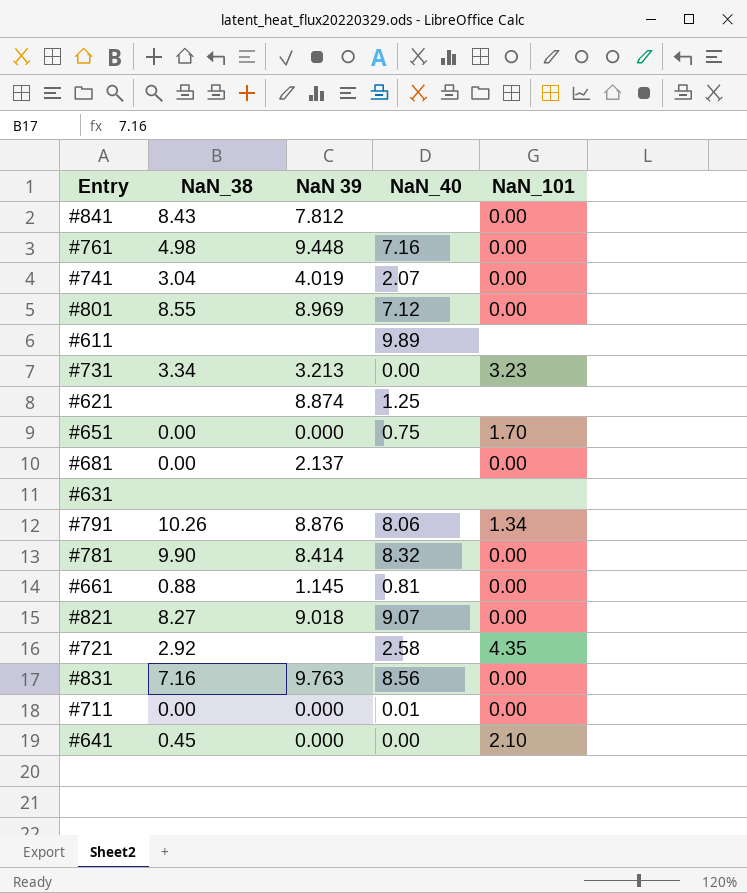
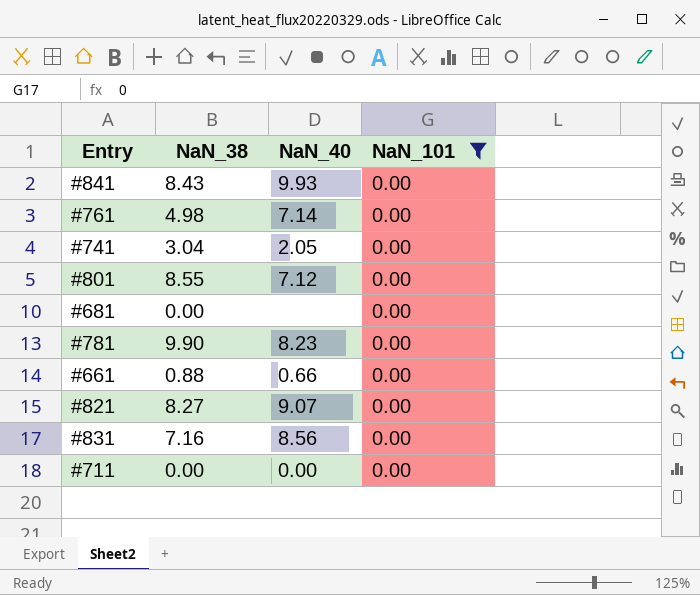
filter: none -> NaN_101 = 0.00
column NaN 39 | position: 3 -> none
#841 | NaN_40: none -> 9.93
#761 | NaN_40: 7.16 -> 7.14
#741 | NaN_40: 2.07 -> 2.05
#781 | NaN_40: 8.32 -> 8.23
#661 | NaN_40: 0.81 -> 0.66
#711 | NaN_40: 0.01 -> 0.00

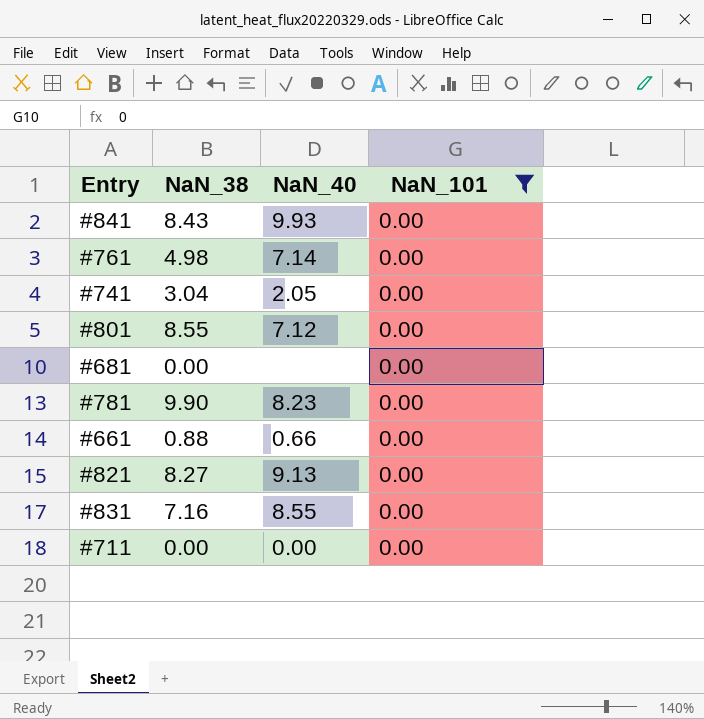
#821 | NaN_40: 9.07 -> 9.13
#831 | NaN_40: 8.56 -> 8.55

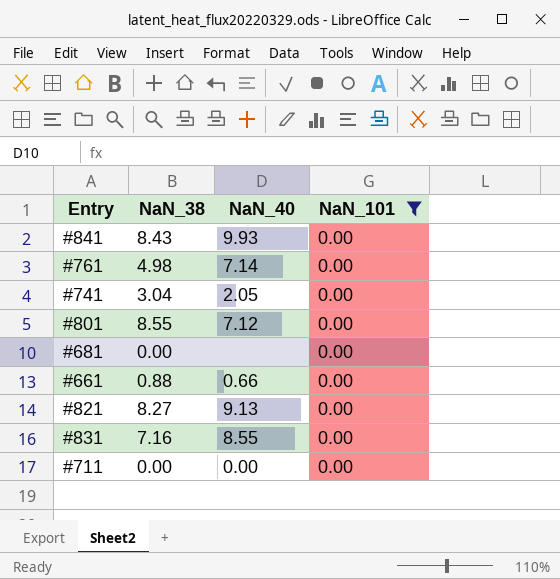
row #781: 9.90 | 8.23 | 0.00 -> none

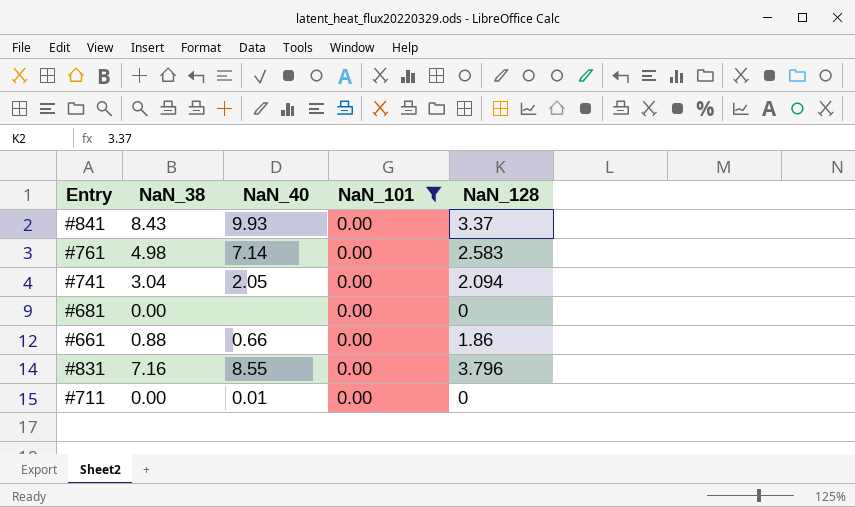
column NaN_128 | position: none -> 5
row #801: 8.55 | 7.12 | 0.00 -> none
row #821: 8.27 | 9.13 | 0.00 -> none
#711 | NaN_40: 0.00 -> 0.01

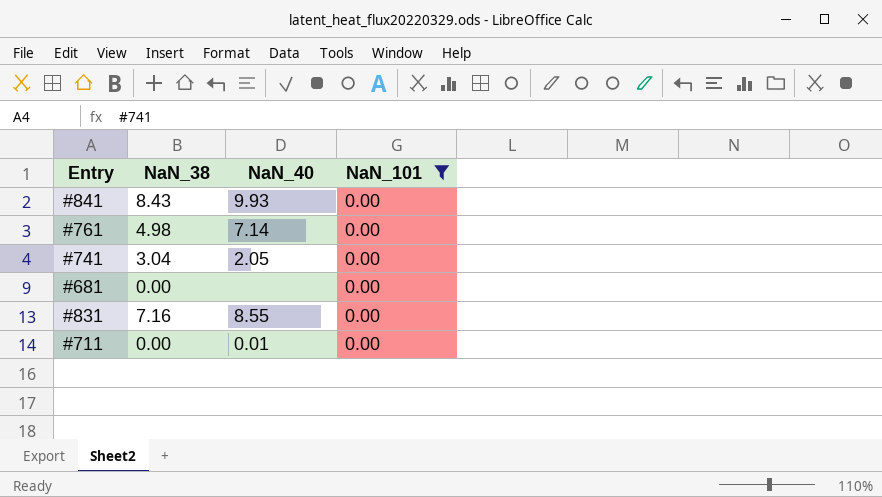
column NaN_128 | position: 5 -> none
row #661: 0.88 | 0.66 | 0.00 | 1.86 -> none

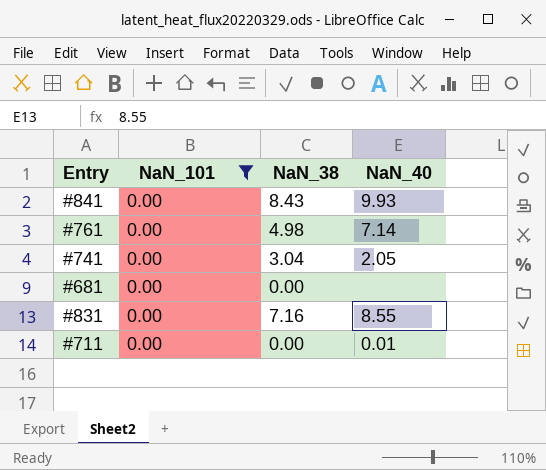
column NaN_101 | position: 4 -> 2

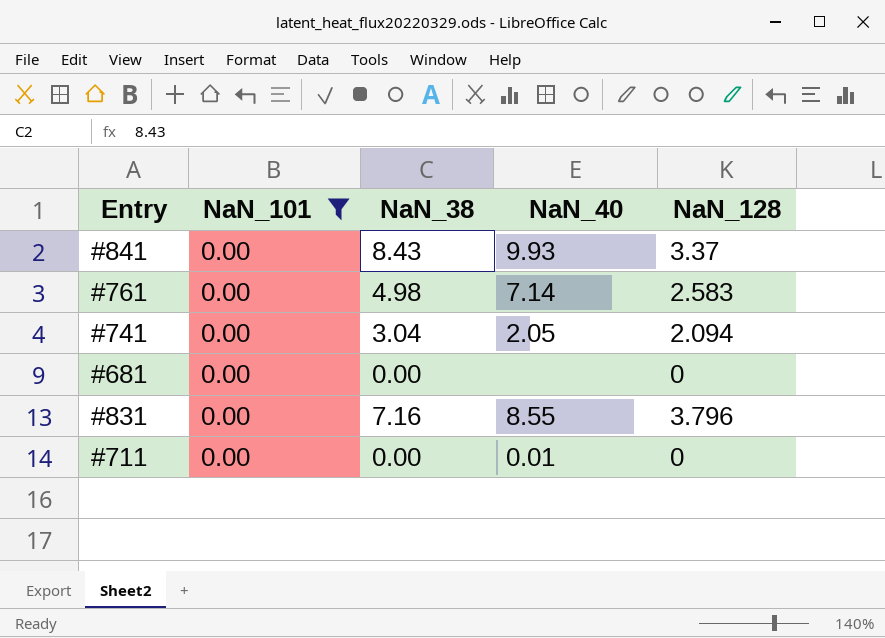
column NaN_128 | position: none -> 5

